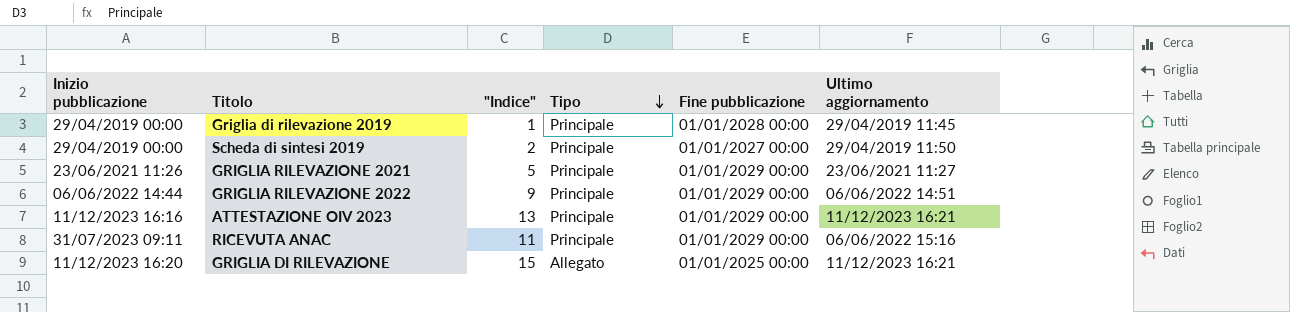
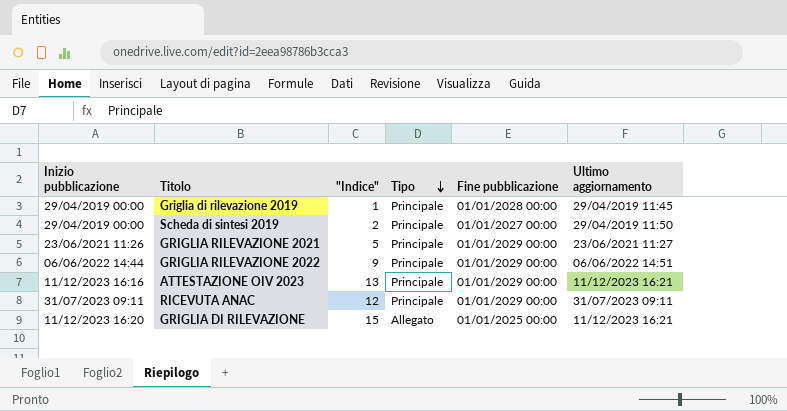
RICEVUTA ANAC | "Indice": 11 -> 12
RICEVUTA ANAC | Ultimo aggiornamento: 06/06/2022 15:16 -> 31/07/2023 09:11

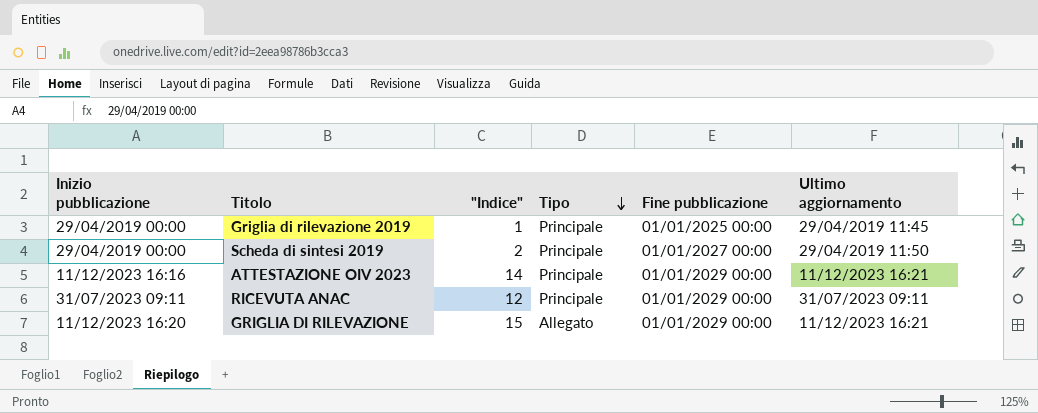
row GRIGLIA RILEVAZIONE 2021: 23/06/2021 11:26 | 5 | Principale | 01/01/2029 00:00 | 23/06/2021 11:27 -> none
row GRIGLIA RILEVAZIONE 2022: 06/06/2022 14:44 | 9 | Principale | 01/01/2029 00:00 | 06/06/2022 14:51 -> none
Griglia di rilevazione 2019 | Fine pubblicazione: 01/01/2028 00:00 -> 01/01/2025 00:00
ATTESTAZIONE OIV 2023 | "Indice": 13 -> 14
GRIGLIA DI RILEVAZIONE | Fine pubblicazione: 01/01/2025 00:00 -> 01/01/2029 00:00

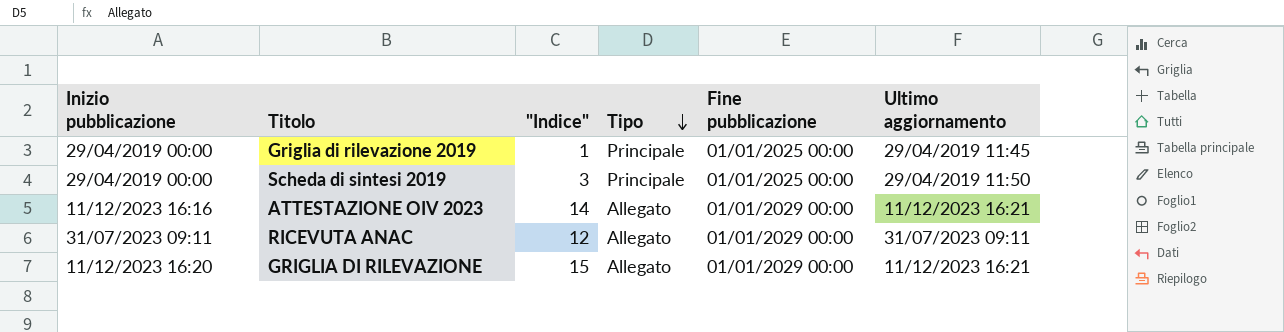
Scheda di sintesi 2019 | "Indice": 2 -> 3
Scheda di sintesi 2019 | Fine pubblicazione: 01/01/2027 00:00 -> 01/01/2025 00:00
ATTESTAZIONE OIV 2023 | Tipo: Principale -> Allegato
RICEVUTA ANAC | Tipo: Principale -> Allegato

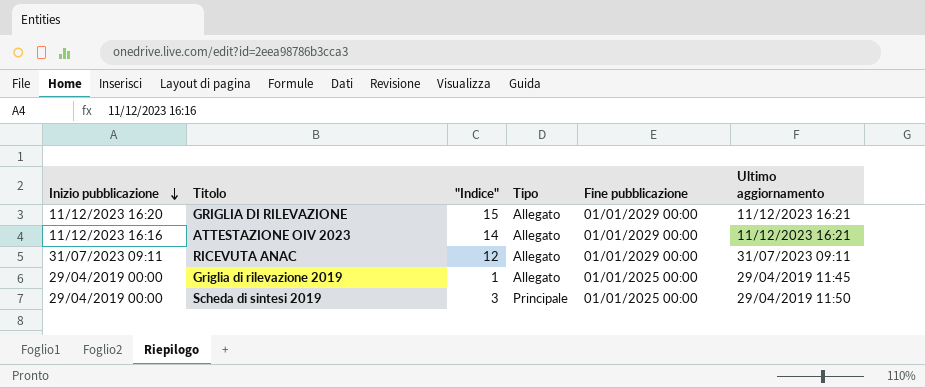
row order: Tipo descending -> Inizio pubblicazione descending
Griglia di rilevazione 2019 | Tipo: Principale -> Allegato

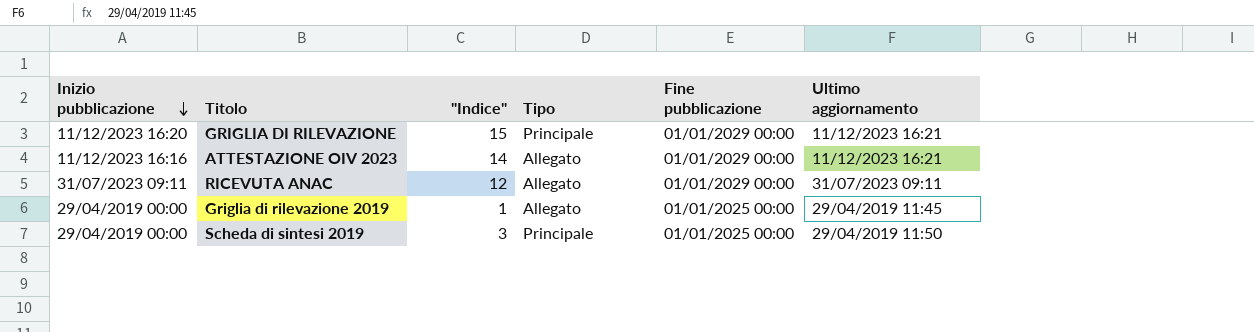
GRIGLIA DI RILEVAZIONE | Tipo: Allegato -> Principale

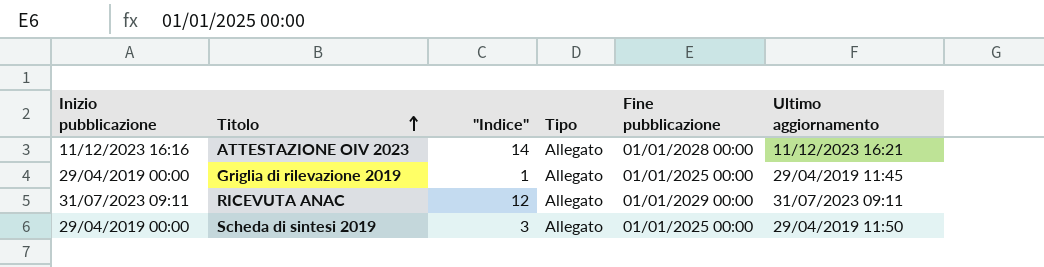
row order: Inizio pubblicazione descending -> Titolo ascending
row GRIGLIA DI RILEVAZIONE: 11/12/2023 16:20 | 15 | Principale | 01/01/2029 00:00 | 11/12/2023 16:21 -> none
ATTESTAZIONE OIV 2023 | Fine pubblicazione: 01/01/2029 00:00 -> 01/01/2028 00:00
Scheda di sintesi 2019 | Tipo: Principale -> Allegato

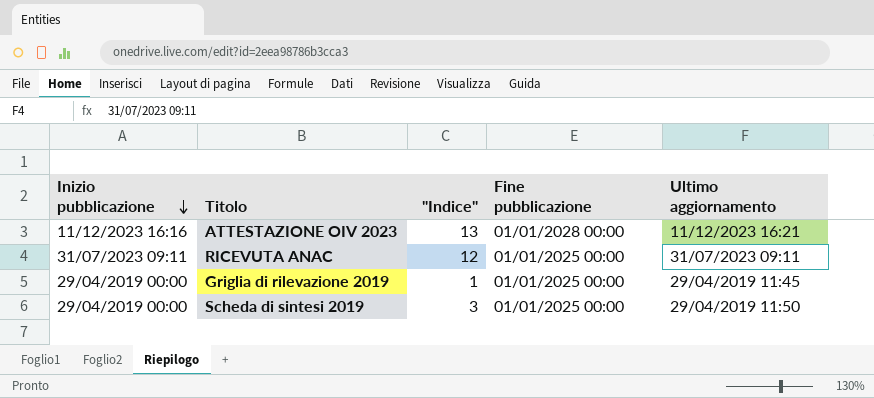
row order: Titolo ascending -> Inizio pubblicazione descending
column Tipo | position: 4 -> none
ATTESTAZIONE OIV 2023 | "Indice": 14 -> 13
RICEVUTA ANAC | Fine pubblicazione: 01/01/2029 00:00 -> 01/01/2025 00:00

